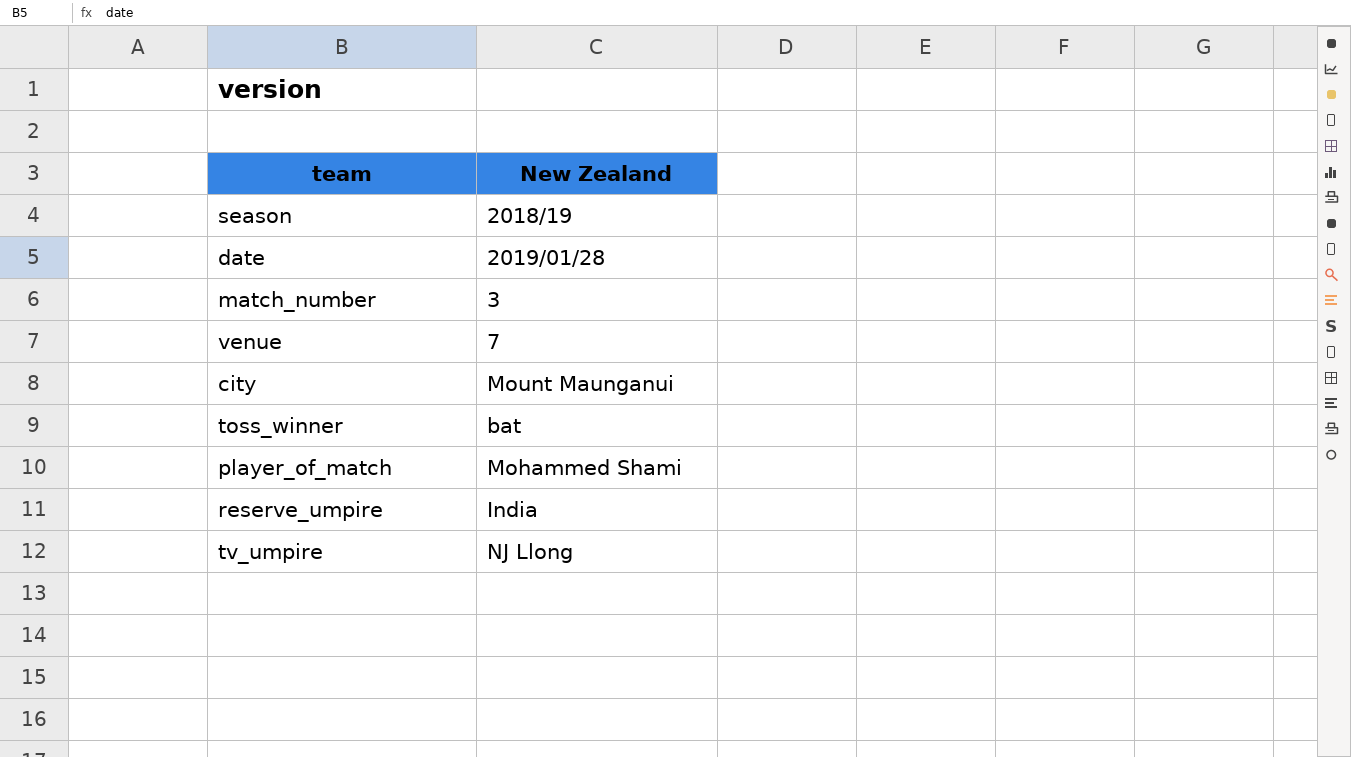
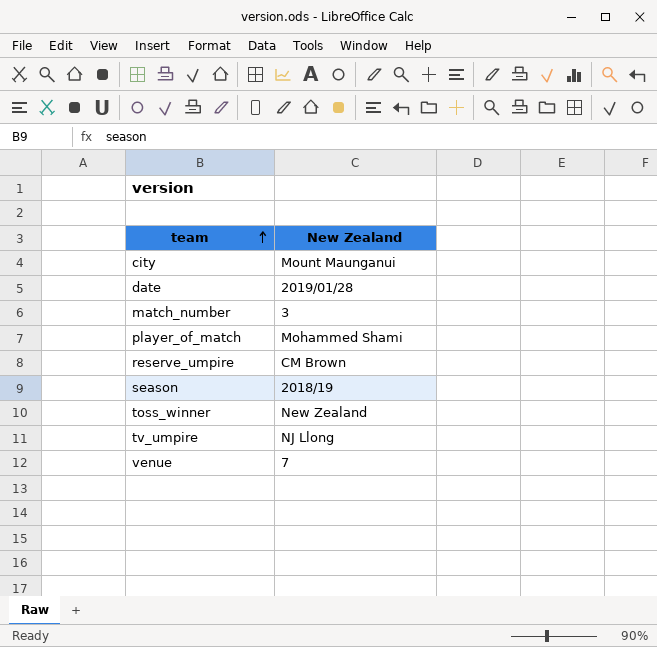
row order: none -> team ascending
reserve_umpire | New Zealand: India -> CM Brown
toss_winner | New Zealand: bat -> New Zealand

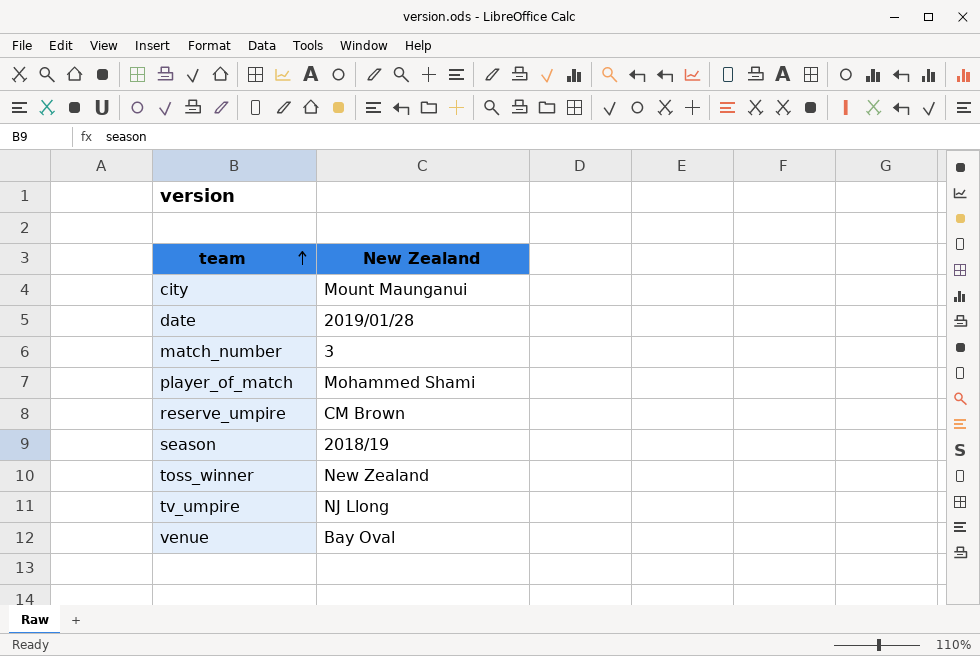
venue | New Zealand: 7 -> Bay Oval

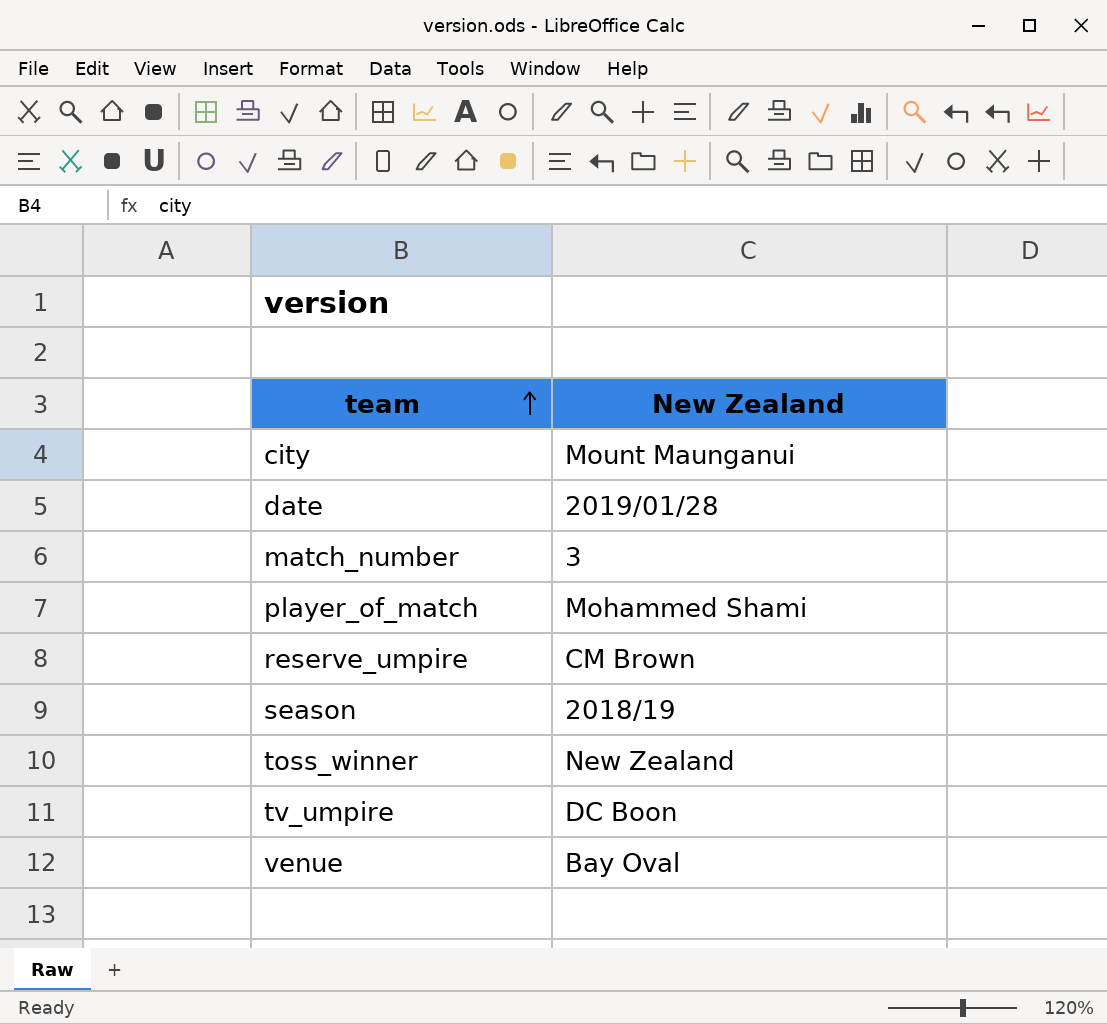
tv_umpire | New Zealand: NJ Llong -> DC Boon

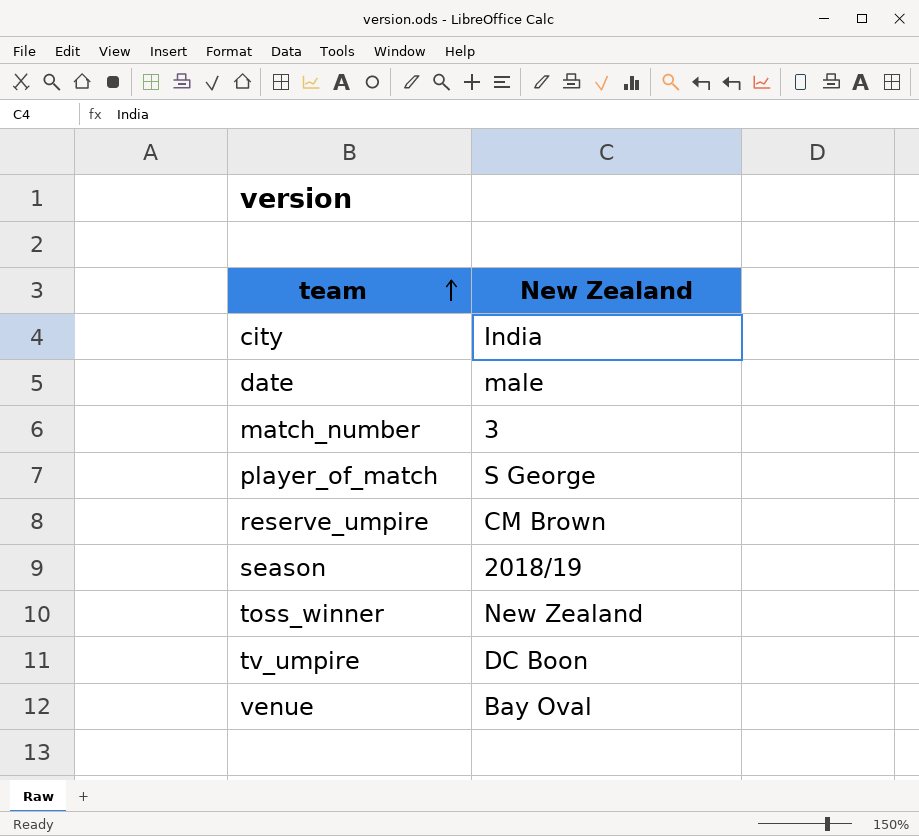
city | New Zealand: Mount Maunganui -> India
date | New Zealand: 2019/01/28 -> male
player_of_match | New Zealand: Mohammed Shami -> S George

